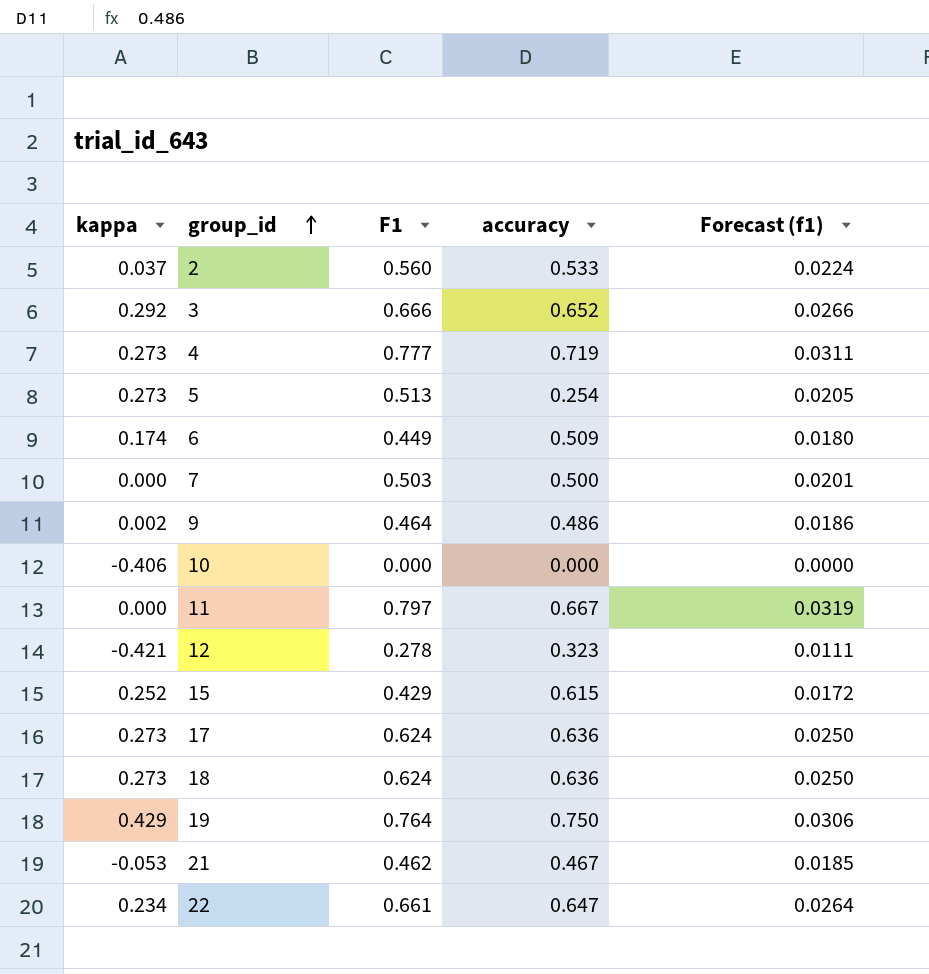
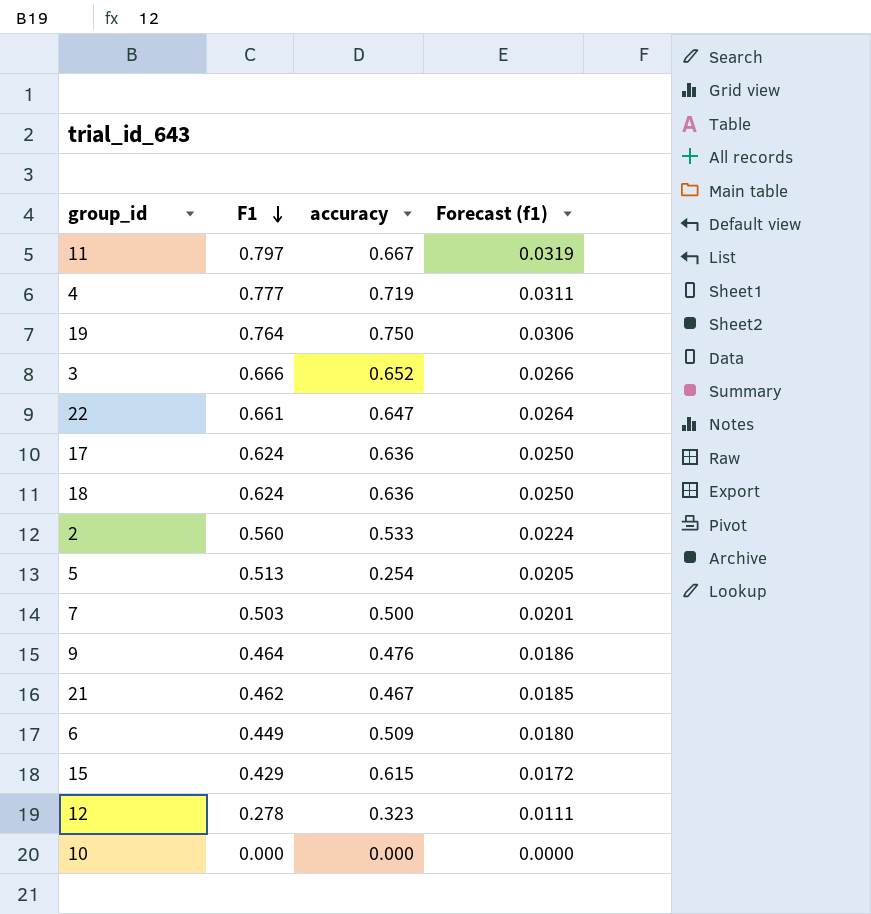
row order: group_id ascending -> F1 descending
column kappa | position: 1 -> none
9 | accuracy: 0.486 -> 0.476

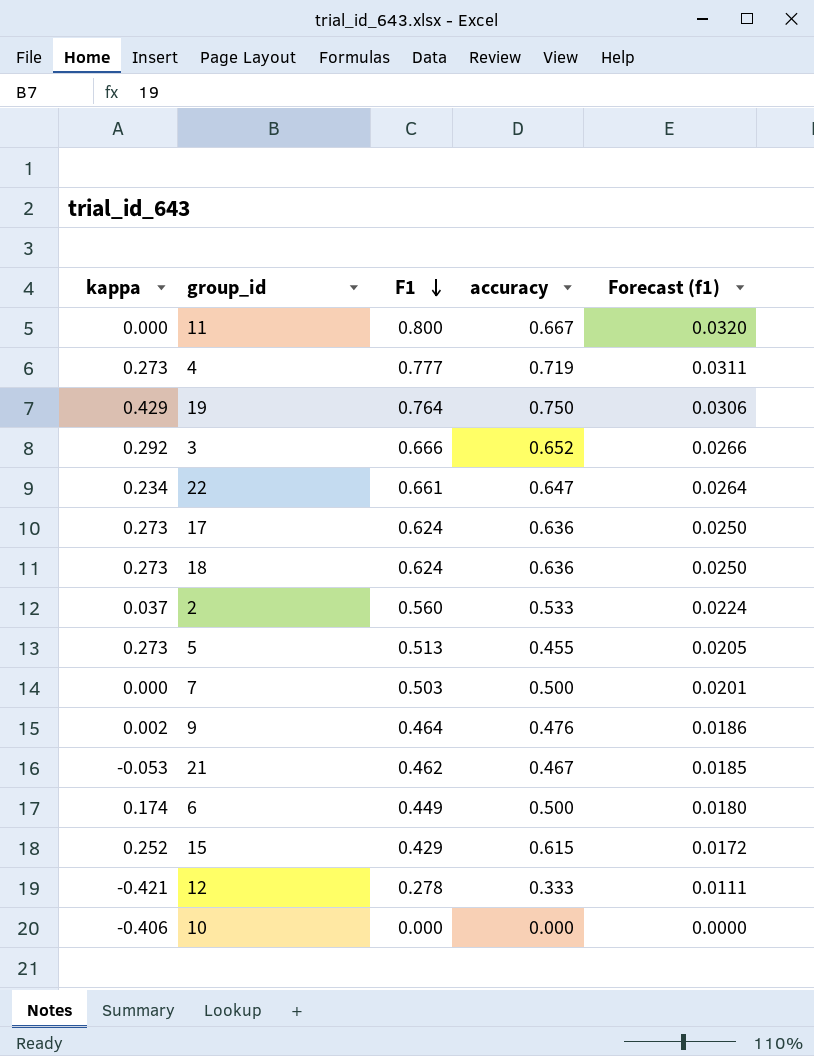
column kappa | position: none -> 1
11 | F1: 0.797 -> 0.800
11 | Forecast (f1): 0.0319 -> 0.0320
5 | accuracy: 0.254 -> 0.455
6 | accuracy: 0.509 -> 0.500
12 | accuracy: 0.323 -> 0.333

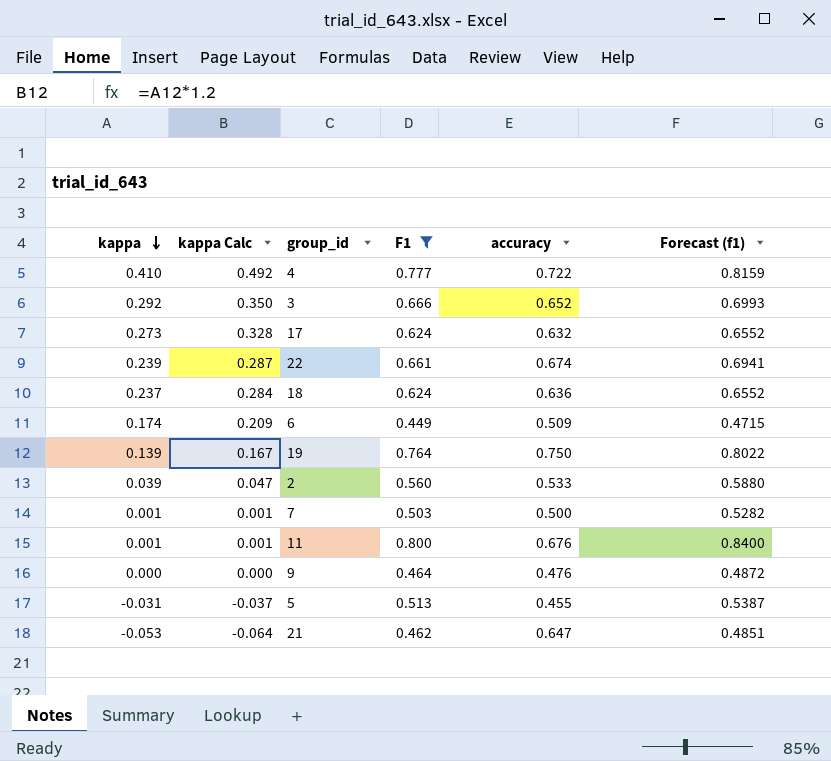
filter: none -> F1 >= 0.449
row order: F1 descending -> kappa descending
column kappa Calc | formula: none -> [kappa] * 1.2
column Forecast (f1) | formula: [F1] * 0.04 -> [F1] * 1.05
4 | kappa: 0.273 -> 0.410
4 | accuracy: 0.719 -> 0.722
17 | accuracy: 0.636 -> 0.632
22 | kappa: 0.234 -> 0.239
22 | accuracy: 0.647 -> 0.674
18 | kappa: 0.273 -> 0.237
6 | accuracy: 0.500 -> 0.509
19 | kappa: 0.429 -> 0.139
2 | kappa: 0.037 -> 0.039
7 | kappa: 0.000 -> 0.001
11 | kappa: 0.000 -> 0.001
11 | accuracy: 0.667 -> 0.676
9 | kappa: 0.002 -> 0.000
5 | kappa: 0.273 -> -0.031
21 | accuracy: 0.467 -> 0.647

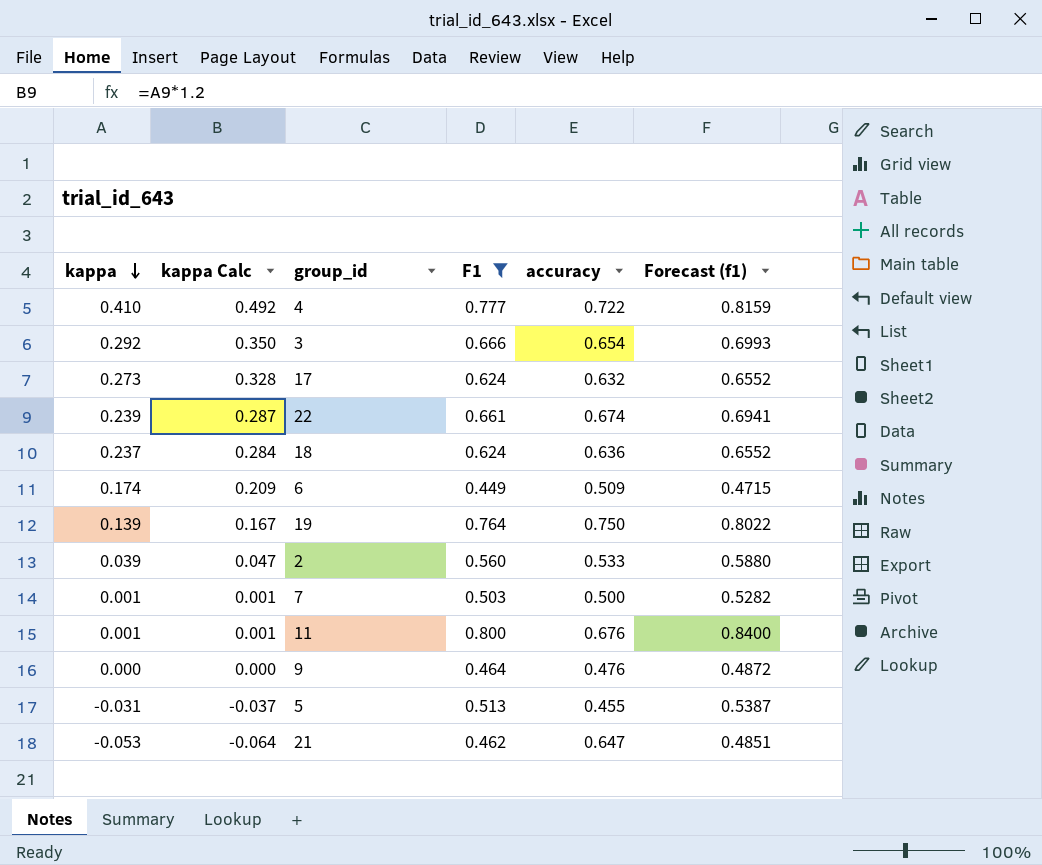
3 | accuracy: 0.652 -> 0.654

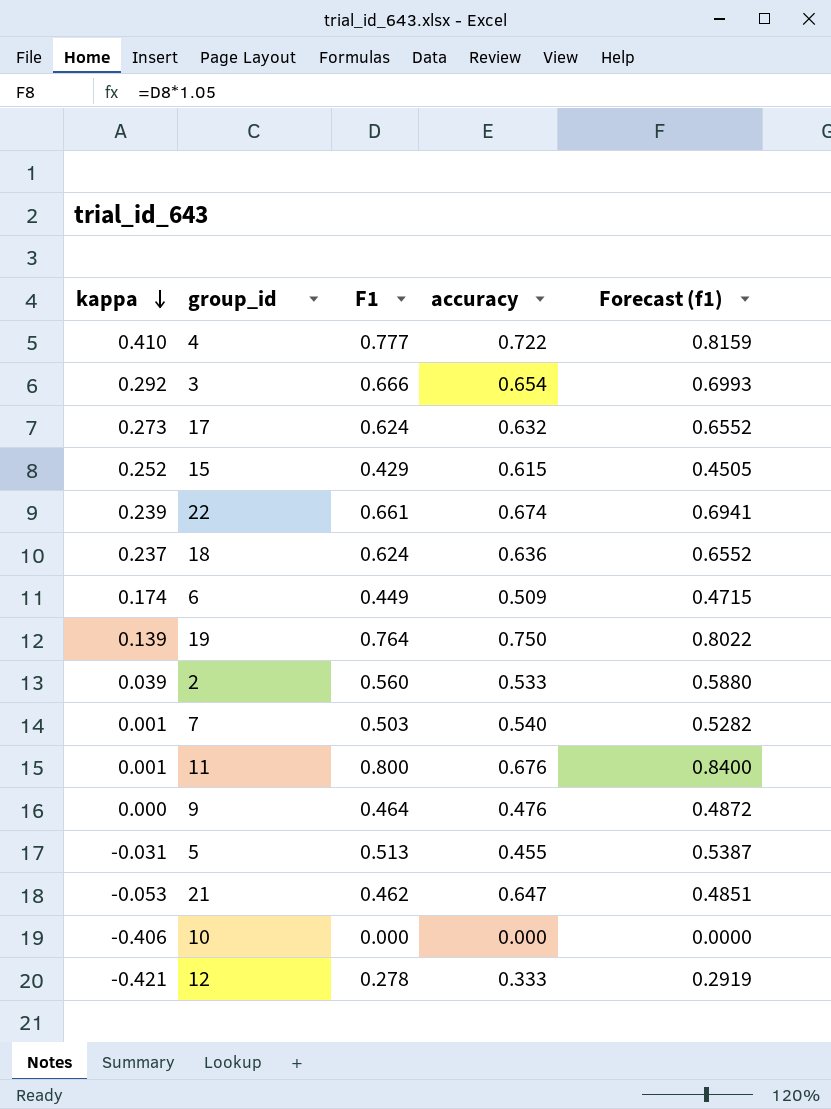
filter: F1 >= 0.449 -> none
column kappa Calc | formula: [kappa] * 1.2 -> none
7 | accuracy: 0.500 -> 0.540

